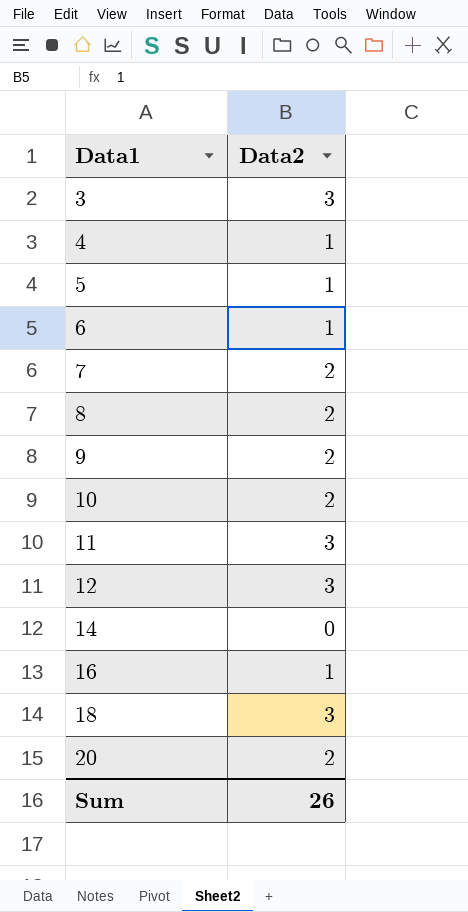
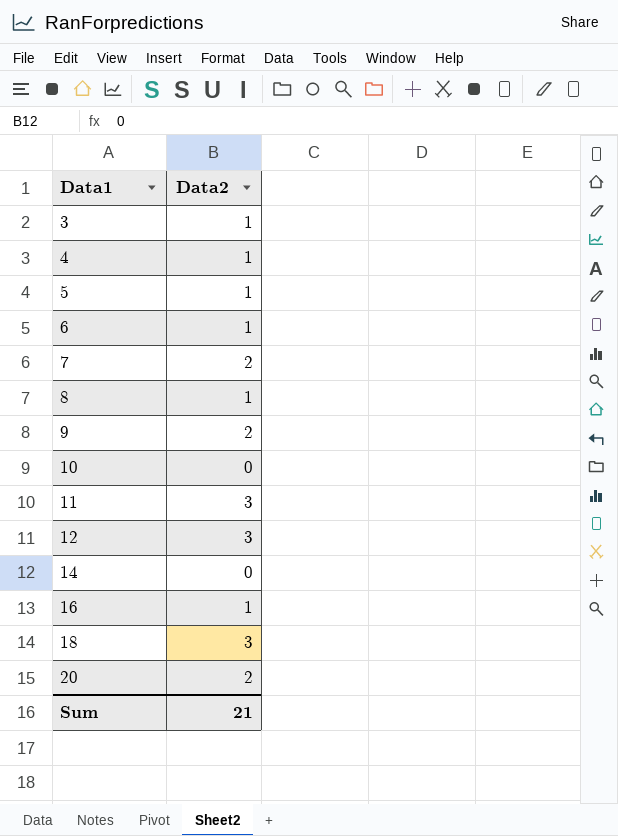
3 | Data2: 3 -> 1
8 | Data2: 2 -> 1
10 | Data2: 2 -> 0
Sum | Data2: 26 -> 21

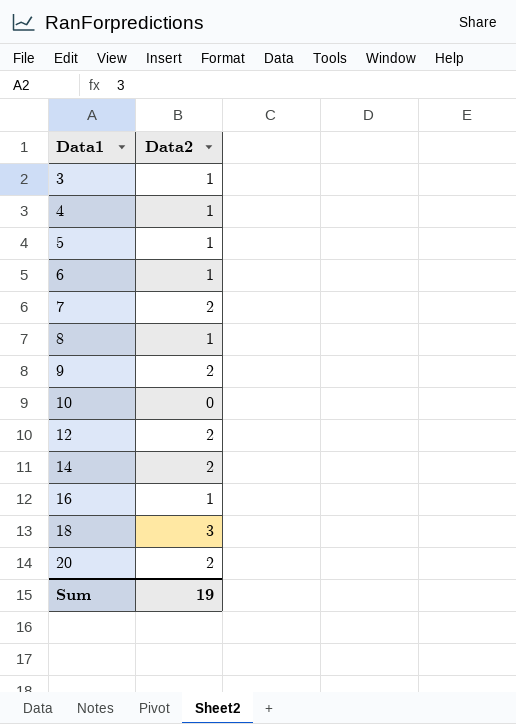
row 11: 3 -> none
12 | Data2: 3 -> 2
14 | Data2: 0 -> 2
Sum | Data2: 21 -> 19

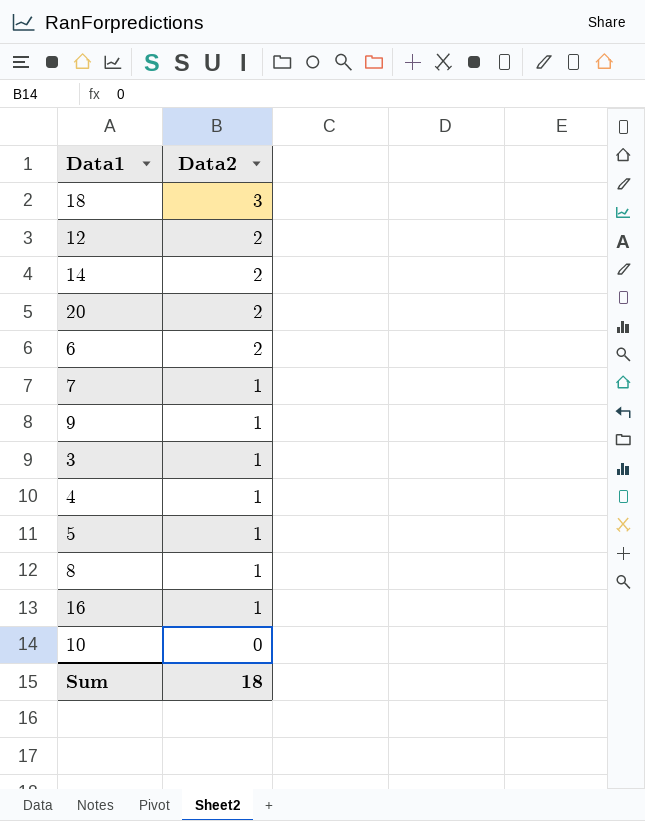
row order: Data1 ascending -> Data2 descending
6 | Data2: 1 -> 2
7 | Data2: 2 -> 1
9 | Data2: 2 -> 1
Sum | Data2: 19 -> 18

